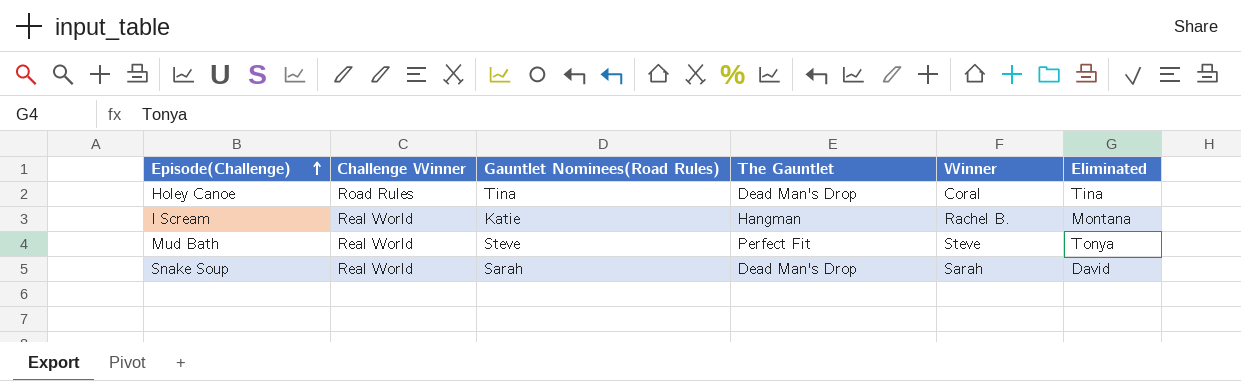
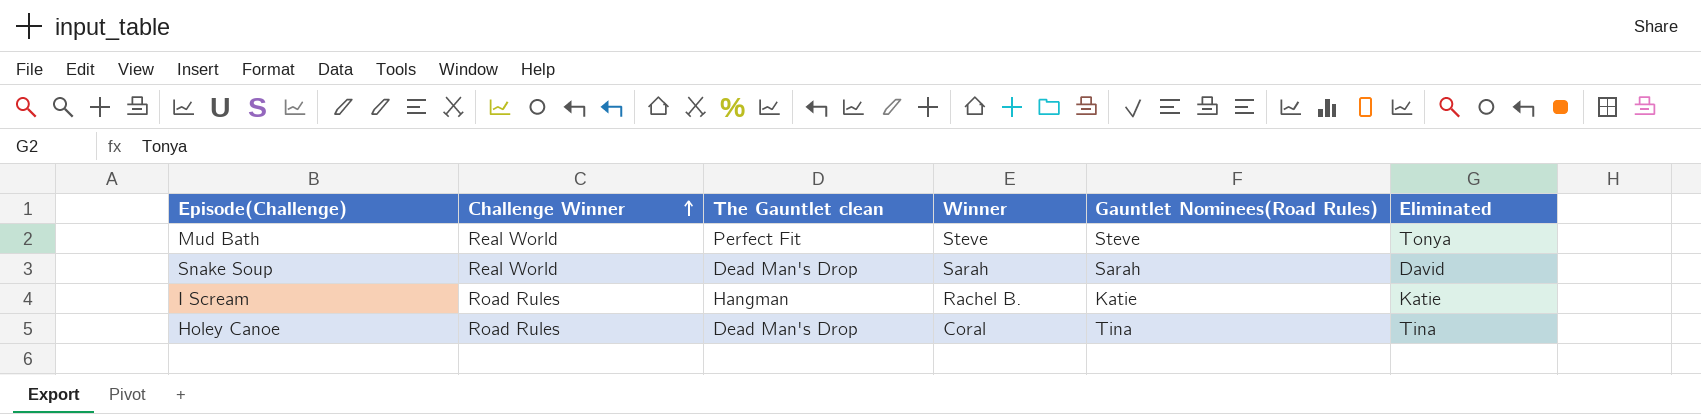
row order: Episode(Challenge) ascending -> Challenge Winner ascending
column name: The Gauntlet -> The Gauntlet clean
column Gauntlet Nominees(Road Rules) | position: 3 -> 5
I Scream | Challenge Winner: Real World -> Road Rules
I Scream | Eliminated: Montana -> Katie

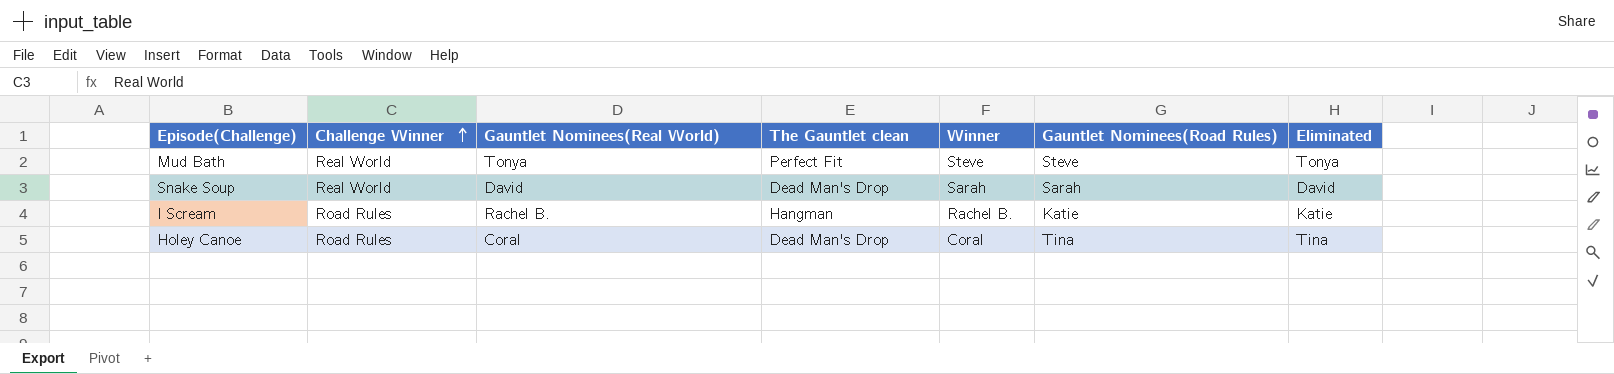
column Gauntlet Nominees(Real World) | position: none -> 3

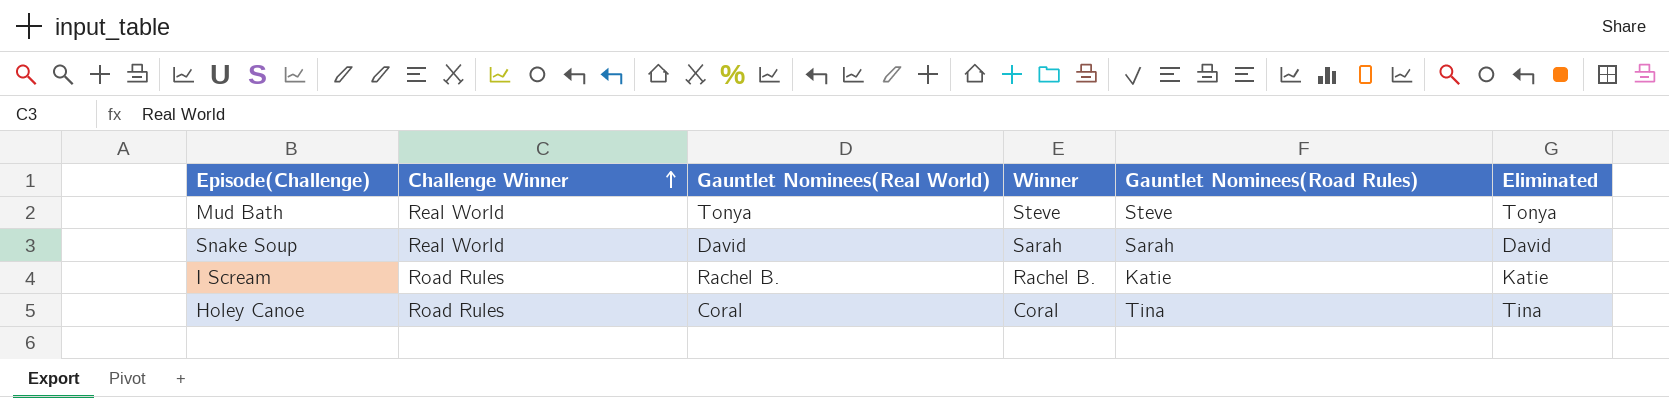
column The Gauntlet clean | position: 4 -> none

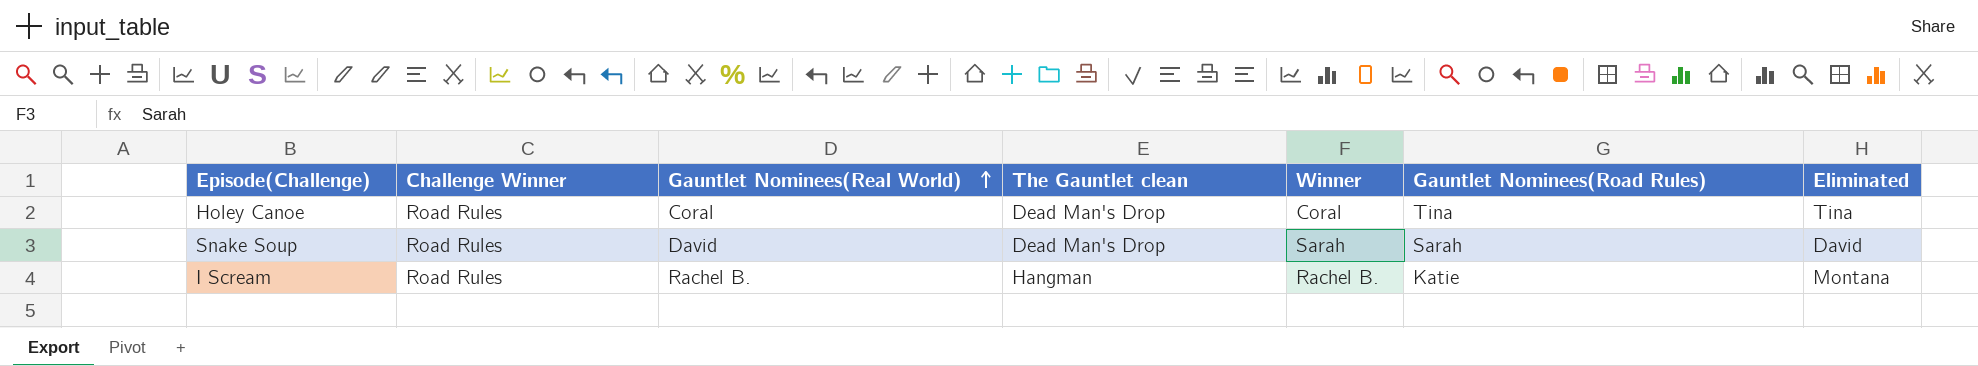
row order: Challenge Winner ascending -> Gauntlet Nominees(Real World) ascending
column The Gauntlet clean | position: none -> 4
row Mud Bath: Real World | Tonya | Steve | Steve | Tonya -> none
Snake Soup | Challenge Winner: Real World -> Road Rules
I Scream | Eliminated: Katie -> Montana

